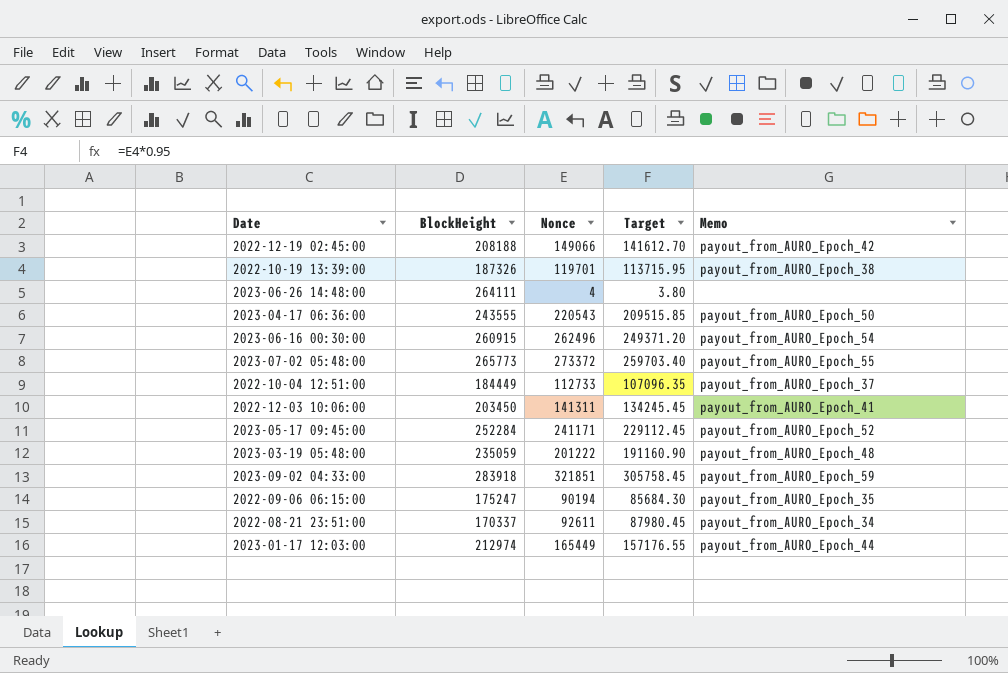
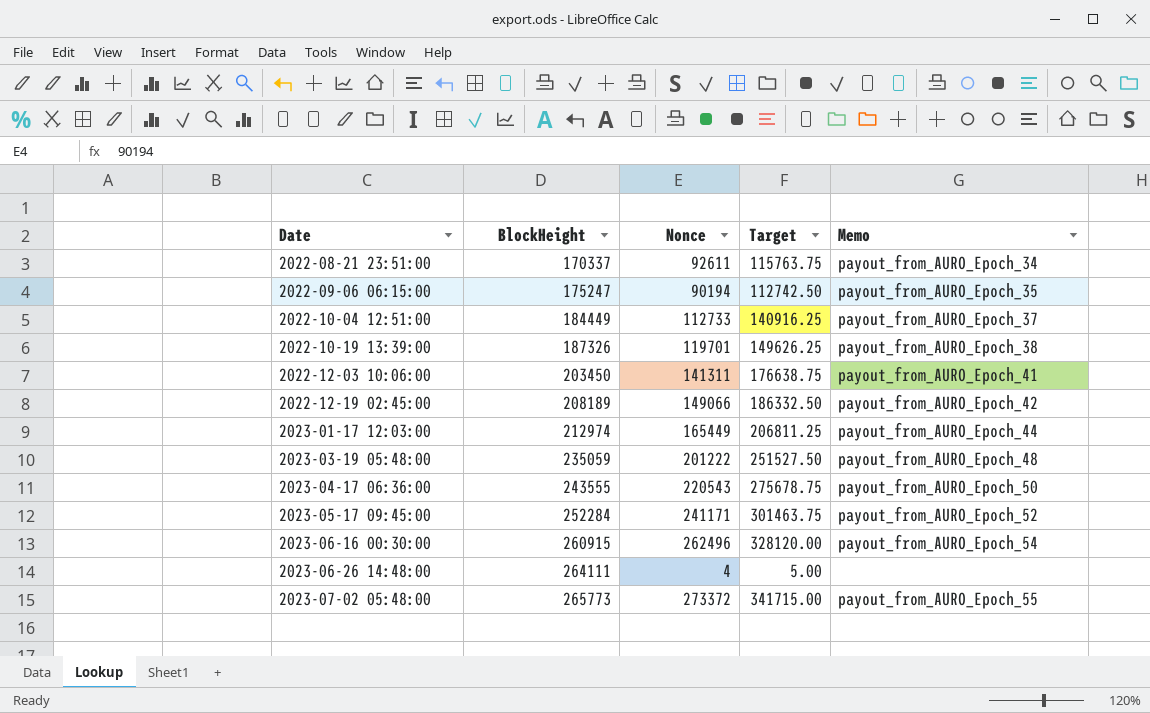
row order: none -> Date ascending
column Target | formula: [Nonce] * 0.95 -> [Nonce] * 1.25
row 2023-09-02 04:33:00: 283918 | 321851 | 305758.45 | payout_from_AURO_Epoch_59 -> none
2022-12-19 02:45:00 | BlockHeight: 208188 -> 208189

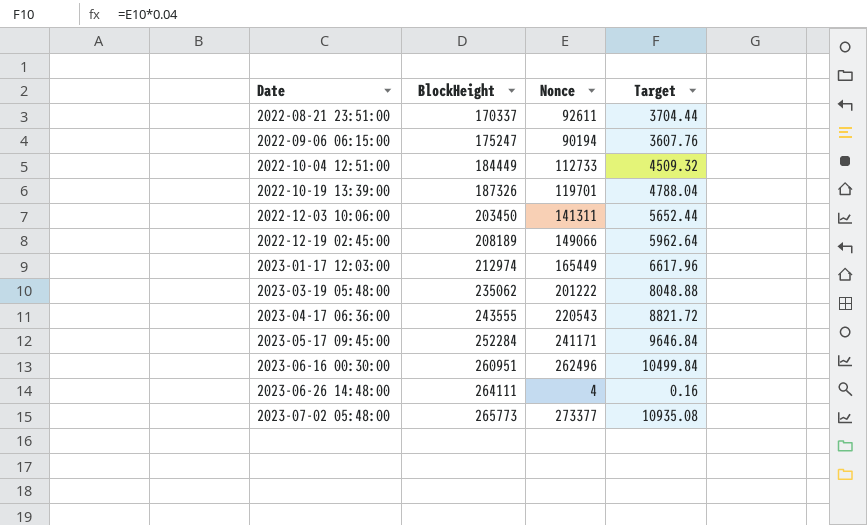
column Memo | position: 5 -> none
column Target | formula: [Nonce] * 1.25 -> [Nonce] * 0.04
2023-03-19 05:48:00 | BlockHeight: 235059 -> 235062
2023-06-16 00:30:00 | BlockHeight: 260915 -> 260951
2023-07-02 05:48:00 | Nonce: 273372 -> 273377

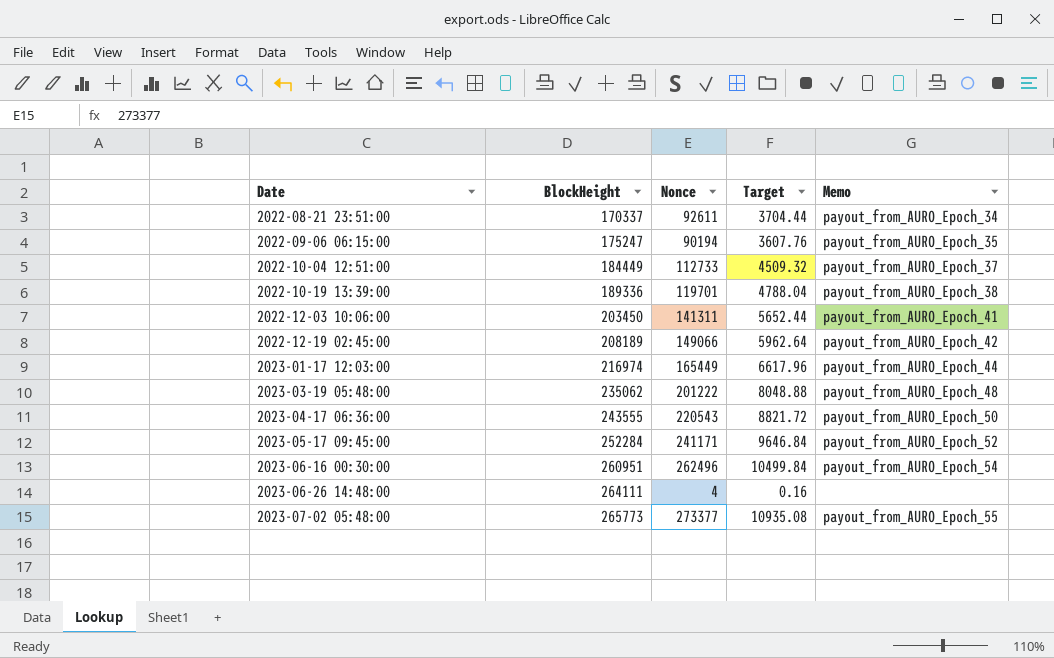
column Memo | position: none -> 5
2022-10-19 13:39:00 | BlockHeight: 187326 -> 189336
2023-01-17 12:03:00 | BlockHeight: 212974 -> 216974

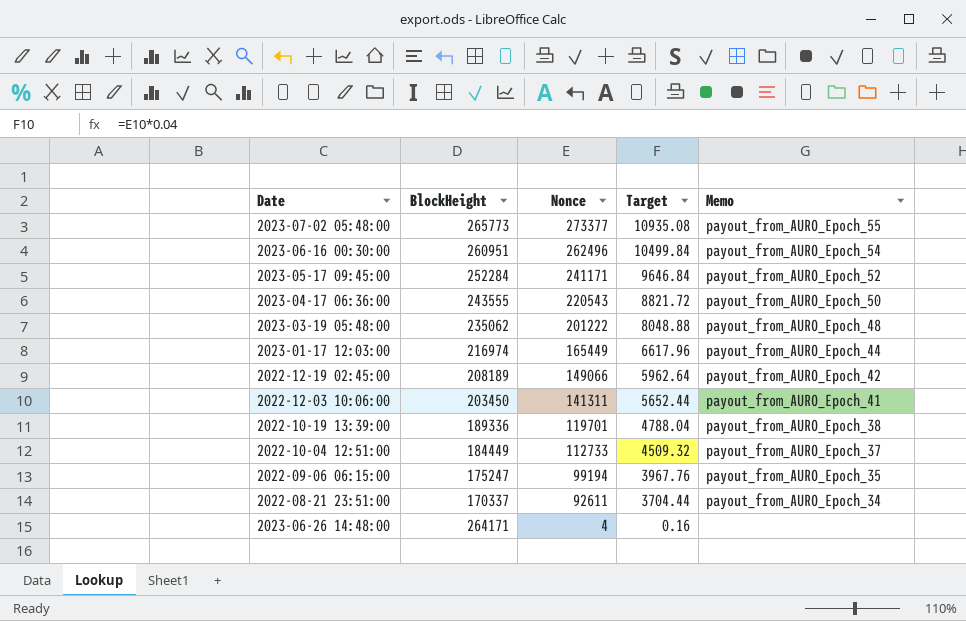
row order: Date ascending -> Nonce descending
2022-09-06 06:15:00 | Nonce: 90194 -> 99194
2022-09-06 06:15:00 | Target: 3607.76 -> 3967.76
2023-06-26 14:48:00 | BlockHeight: 264111 -> 264171

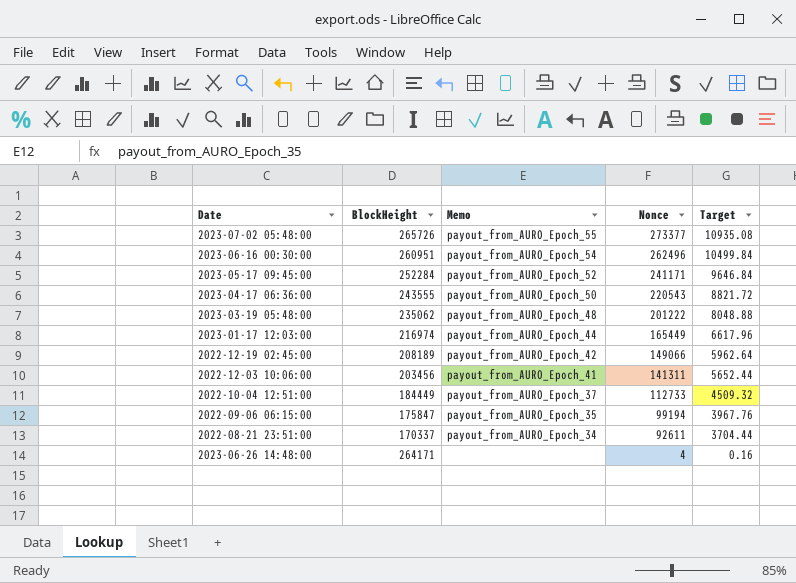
column Memo | position: 5 -> 3
row 2022-10-19 13:39:00: 189336 | 119701 | 4788.04 | payout_from_AURO_Epoch_38 -> none
2023-07-02 05:48:00 | BlockHeight: 265773 -> 265726
2022-12-03 10:06:00 | BlockHeight: 203450 -> 203456
2022-09-06 06:15:00 | BlockHeight: 175247 -> 175847

